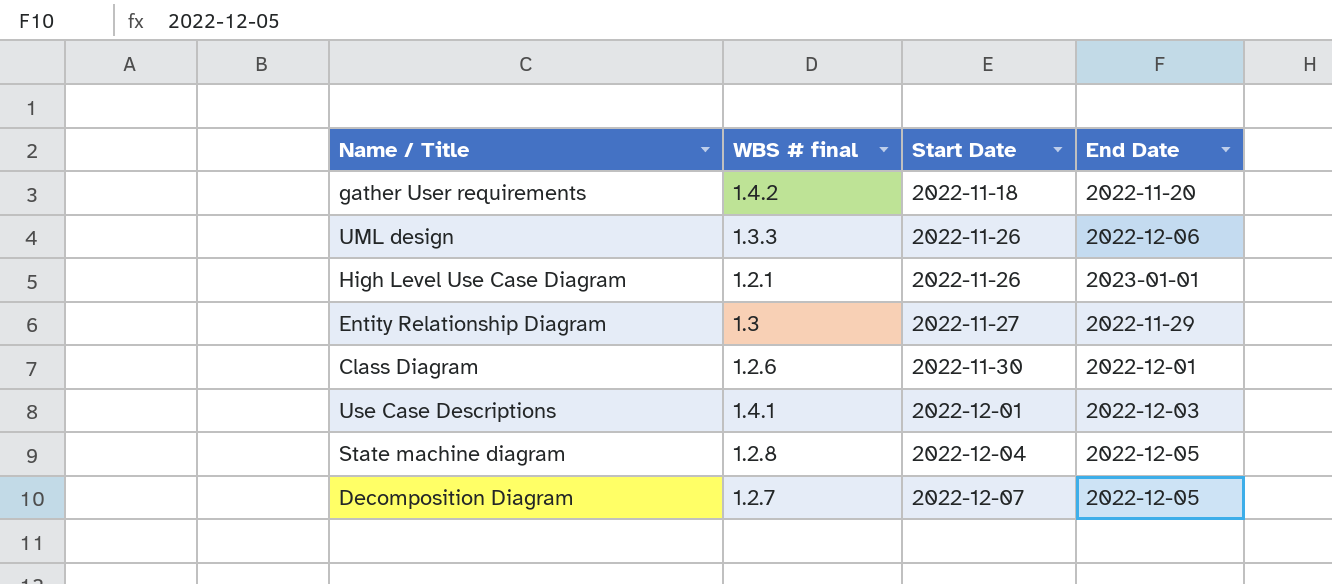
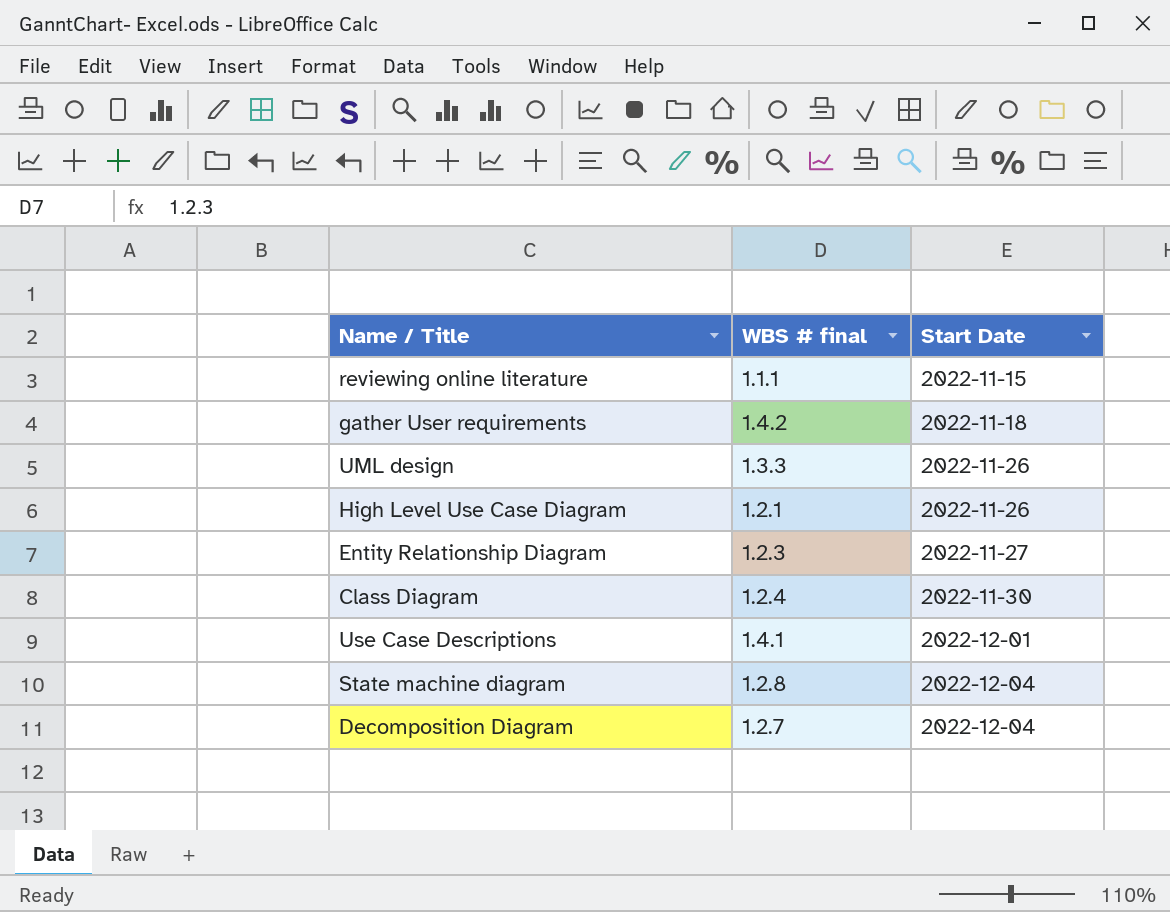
column End Date | position: 4 -> none
row reviewing online literature: none -> 1.1.1 | 2022-11-15
Entity Relationship Diagram | WBS # final: 1.3 -> 1.2.3
Class Diagram | WBS # final: 1.2.6 -> 1.2.4
Decomposition Diagram | Start Date: 2022-12-07 -> 2022-12-04

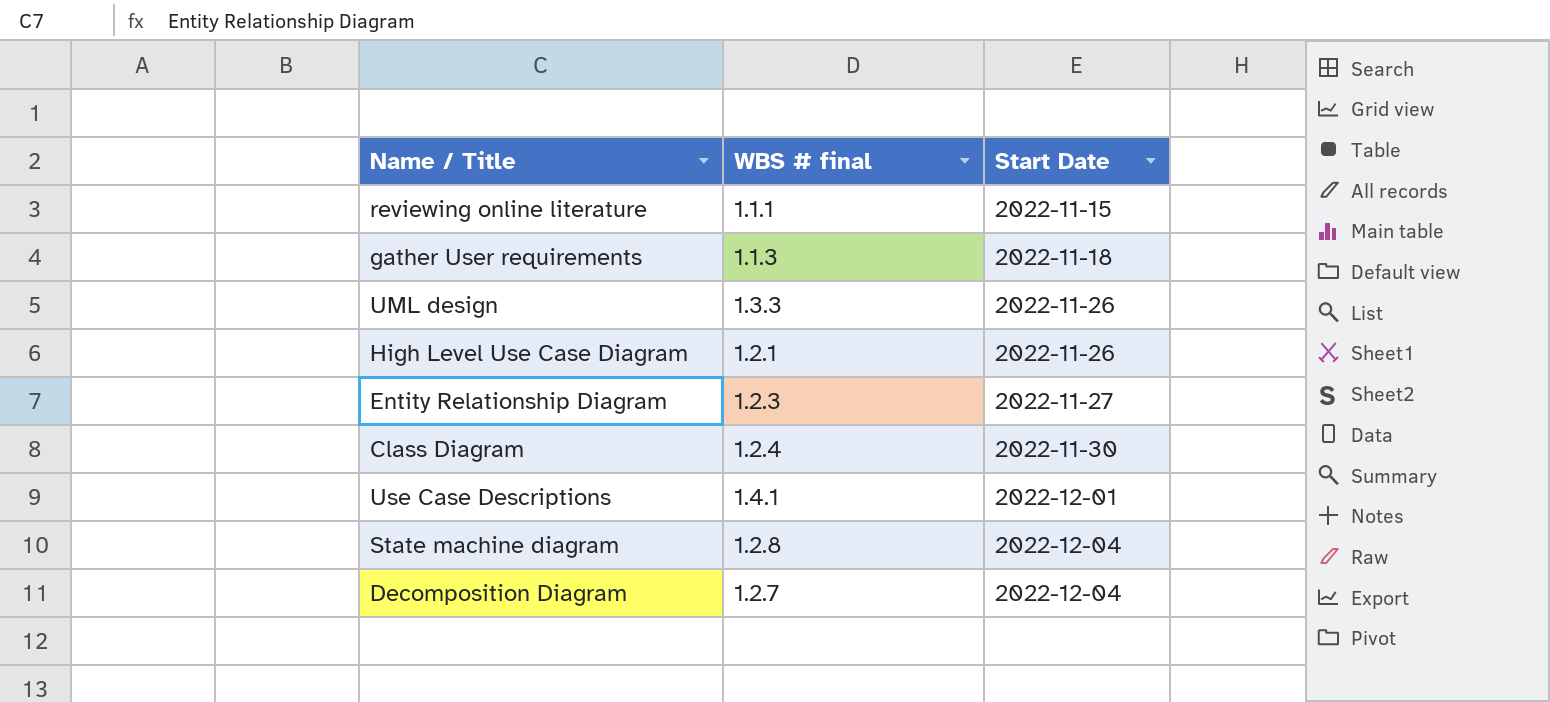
gather User requirements | WBS # final: 1.4.2 -> 1.1.3

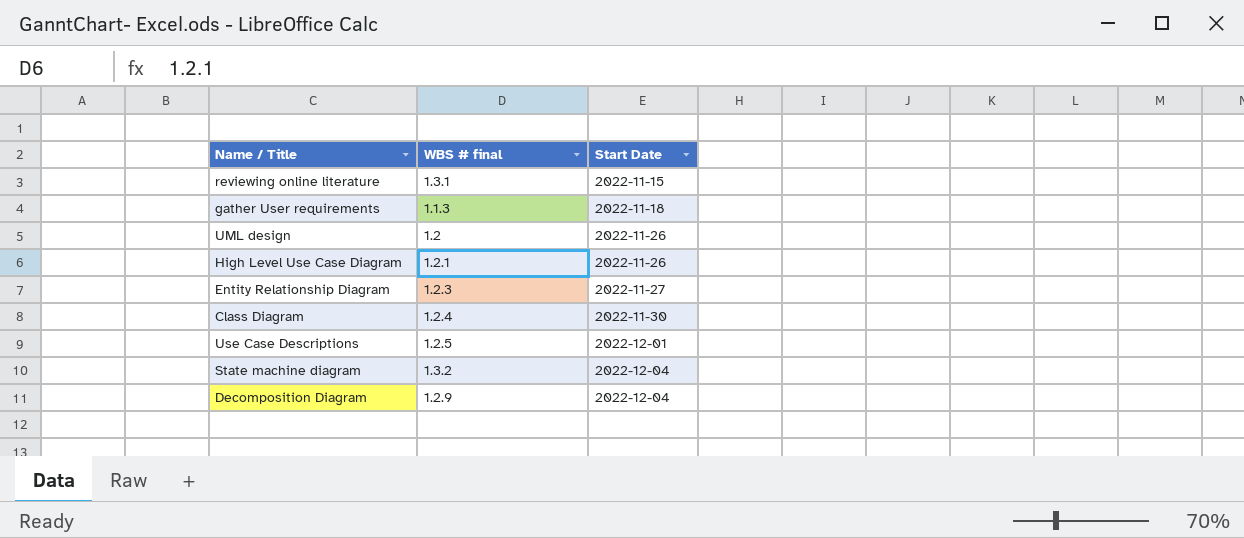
reviewing online literature | WBS # final: 1.1.1 -> 1.3.1
UML design | WBS # final: 1.3.3 -> 1.2
Use Case Descriptions | WBS # final: 1.4.1 -> 1.2.5
State machine diagram | WBS # final: 1.2.8 -> 1.3.2
Decomposition Diagram | WBS # final: 1.2.7 -> 1.2.9

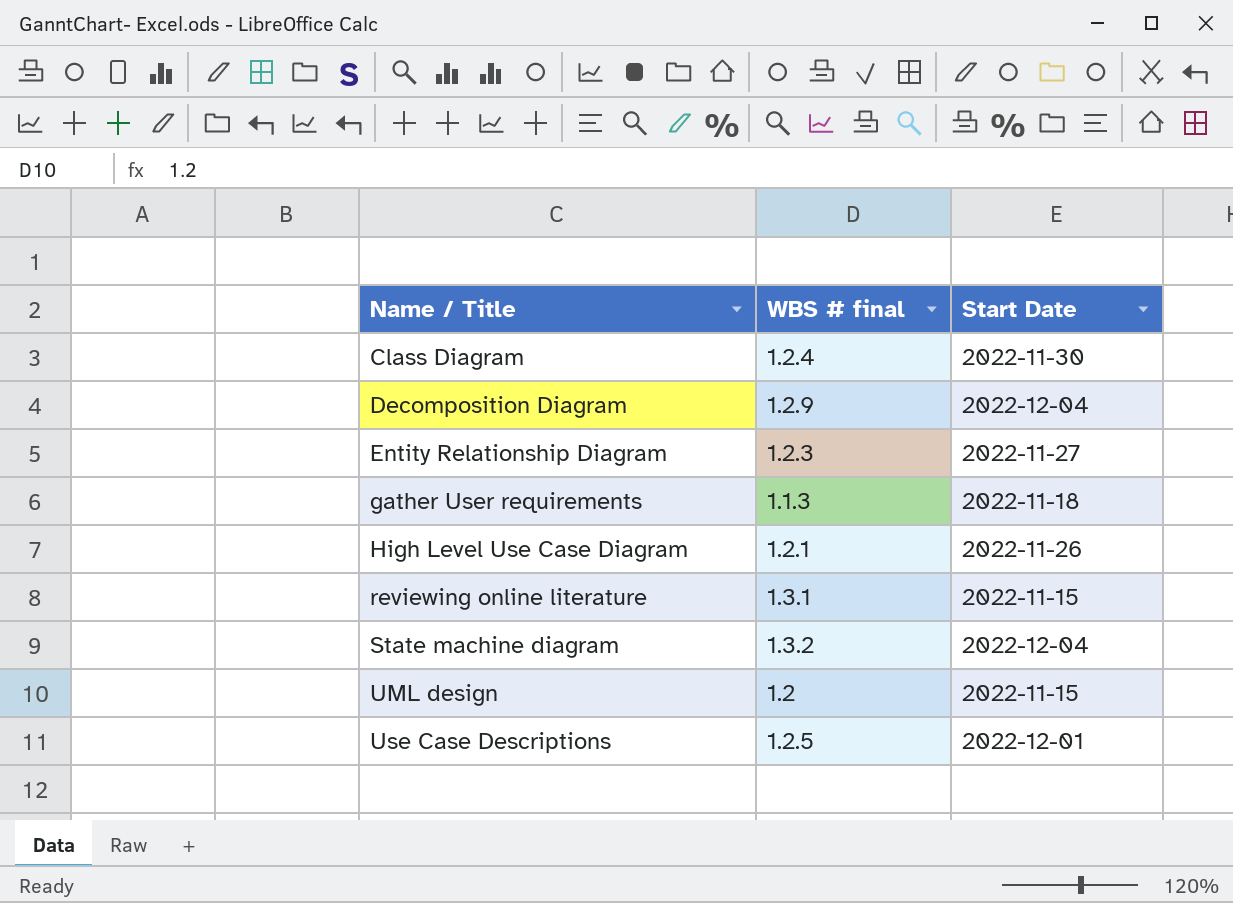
row order: Start Date ascending -> Name / Title ascending
UML design | Start Date: 2022-11-26 -> 2022-11-15

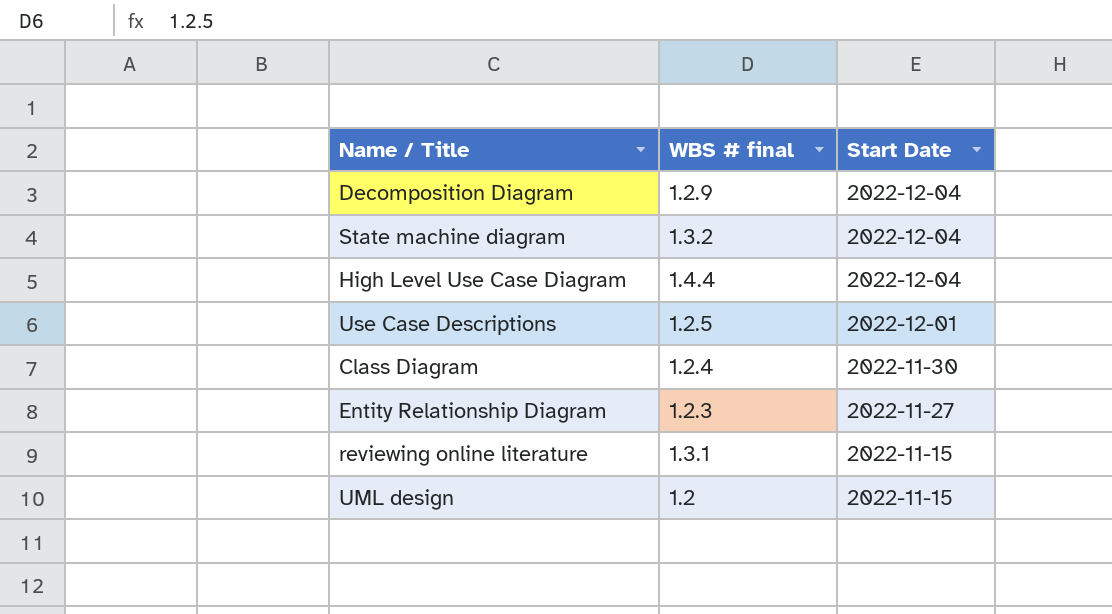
row order: Name / Title ascending -> Start Date descending
row gather User requirements: 1.1.3 | 2022-11-18 -> none
High Level Use Case Diagram | WBS # final: 1.2.1 -> 1.4.4
High Level Use Case Diagram | Start Date: 2022-11-26 -> 2022-12-04

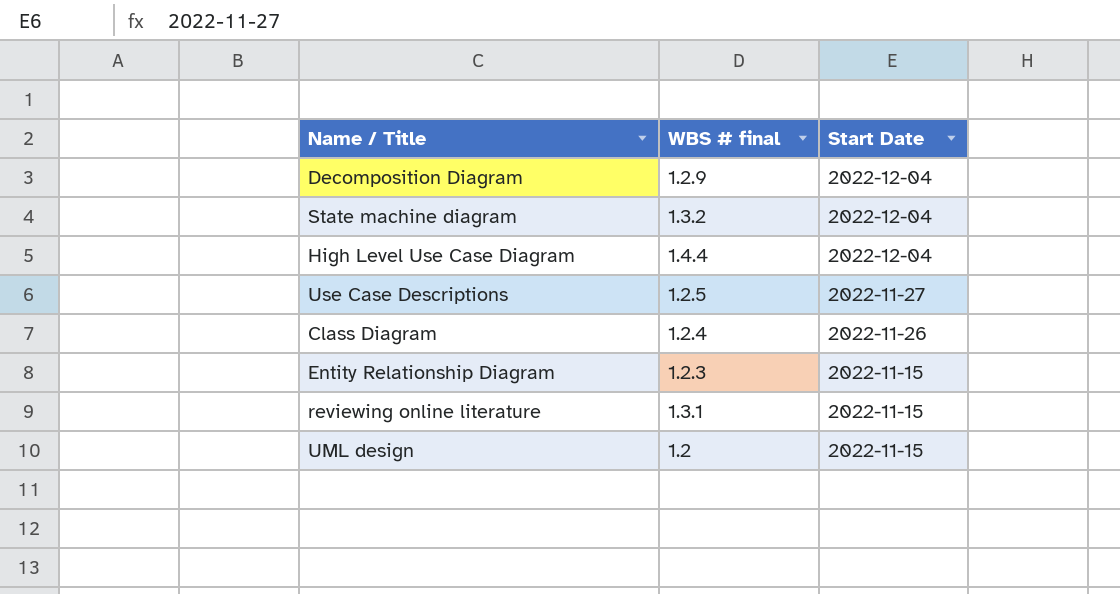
Use Case Descriptions | Start Date: 2022-12-01 -> 2022-11-27
Class Diagram | Start Date: 2022-11-30 -> 2022-11-26
Entity Relationship Diagram | Start Date: 2022-11-27 -> 2022-11-15

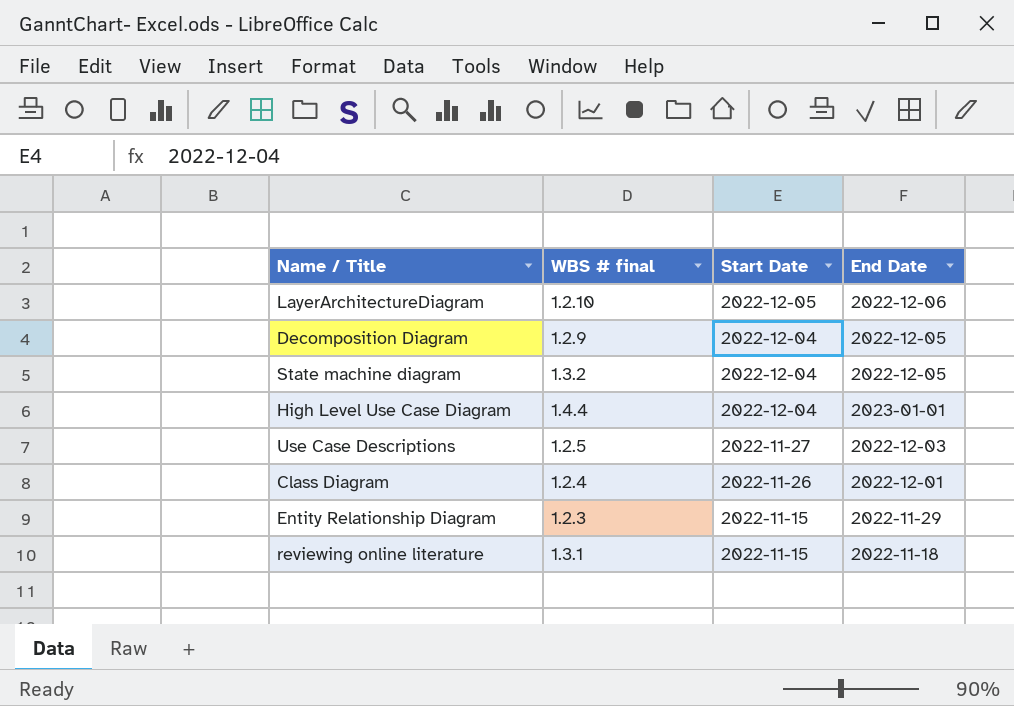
column End Date | position: none -> 4
row UML design: 1.2 | 2022-11-15 -> none
row LayerArchitectureDiagram: none -> 1.2.10 | 2022-12-05 | 2022-12-06

